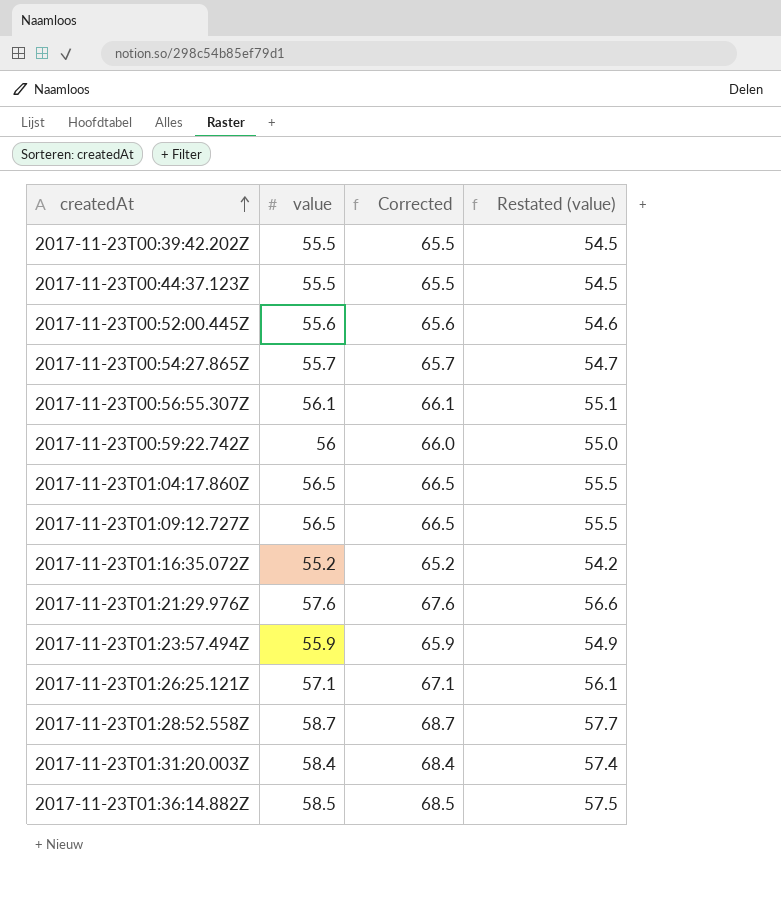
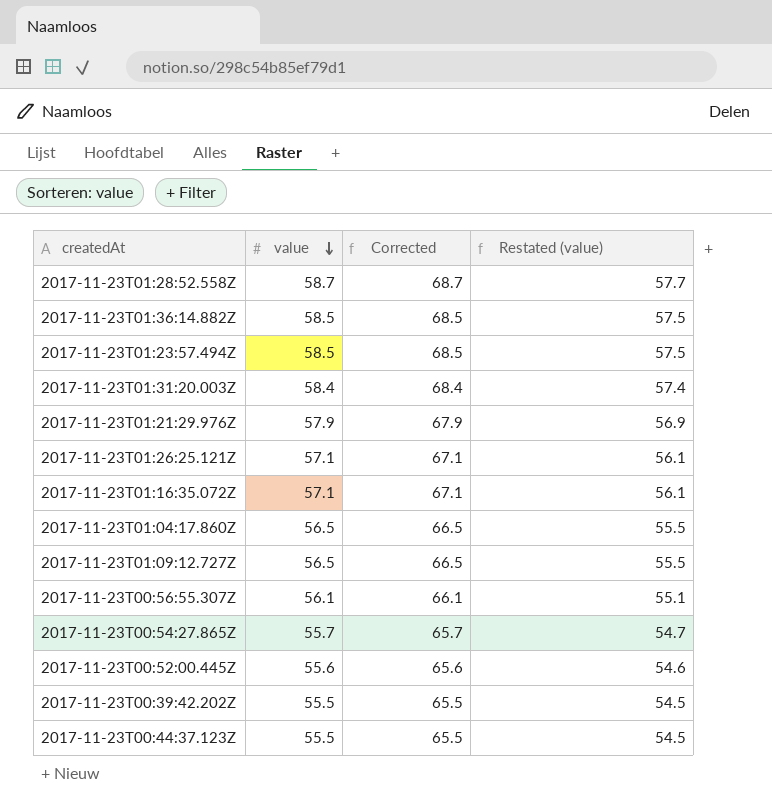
row order: createdAt ascending -> value descending
row 2017-11-23T00:59:22.742Z: 56 | 66.0 | 55.0 -> none
2017-11-23T01:23:57.494Z | value: 55.9 -> 58.5
2017-11-23T01:23:57.494Z | Corrected: 65.9 -> 68.5
2017-11-23T01:23:57.494Z | Restated (value): 54.9 -> 57.5
2017-11-23T01:21:29.976Z | value: 57.6 -> 57.9
2017-11-23T01:21:29.976Z | Corrected: 67.6 -> 67.9
2017-11-23T01:21:29.976Z | Restated (value): 56.6 -> 56.9
2017-11-23T01:16:35.072Z | value: 55.2 -> 57.1
2017-11-23T01:16:35.072Z | Corrected: 65.2 -> 67.1
2017-11-23T01:16:35.072Z | Restated (value): 54.2 -> 56.1

